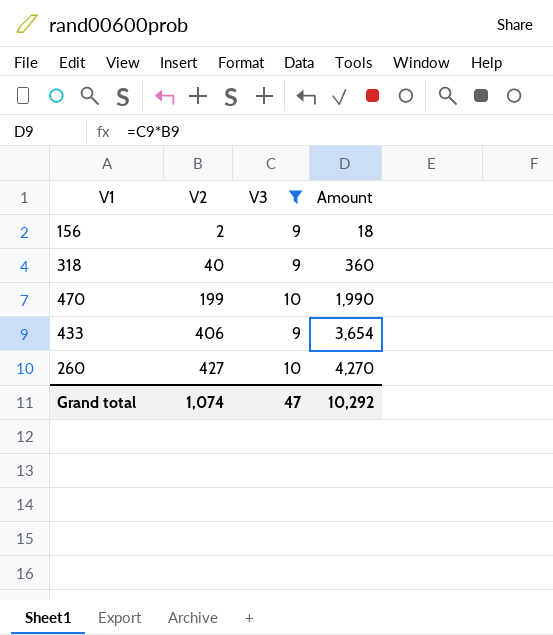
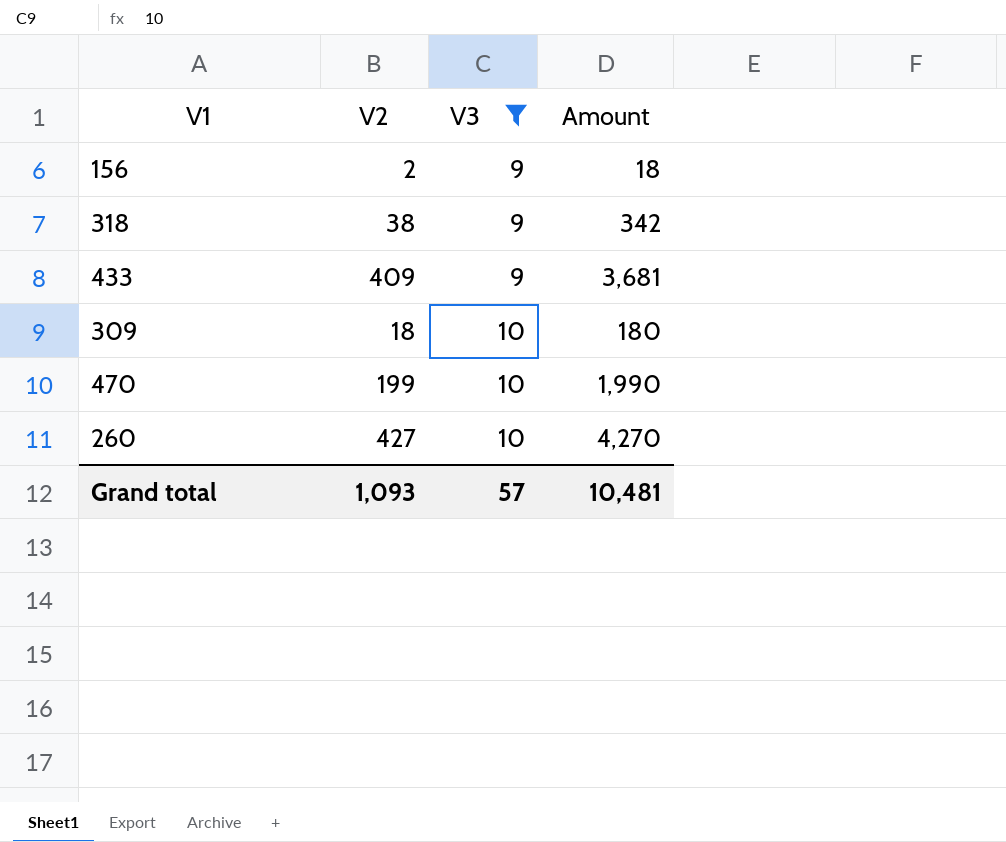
row order: V2 ascending -> V3 ascending
318 | V2: 40 -> 38
318 | Amount: 360 -> 342
433 | V2: 406 -> 409
433 | Amount: 3,654 -> 3,681
row 309: none -> 18 | 10 | 180
Grand total | V2: 1,074 -> 1,093
Grand total | V3: 47 -> 57
Grand total | Amount: 10,292 -> 10,481

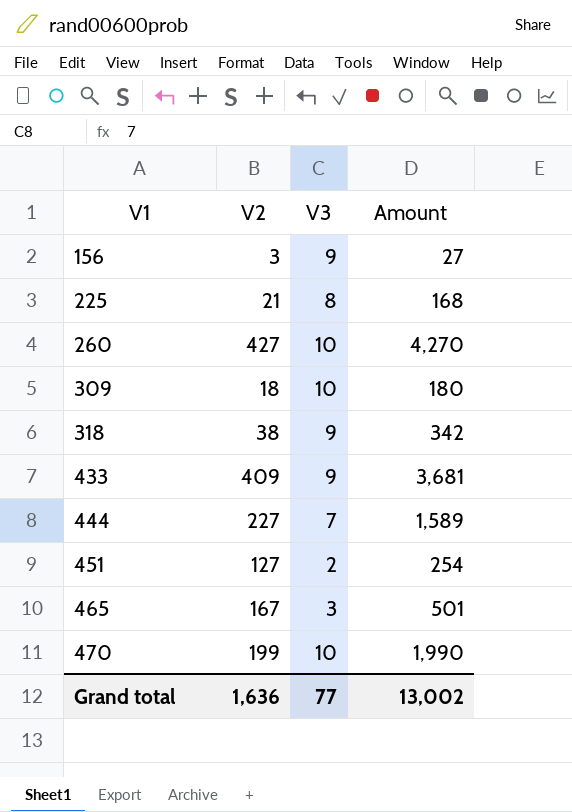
filter: V3 >= 9 -> none
row order: V3 ascending -> V1 ascending
156 | V2: 2 -> 3
156 | Amount: 18 -> 27
Grand total | V2: 1,093 -> 1,636
Grand total | V3: 57 -> 77
Grand total | Amount: 10,481 -> 13,002

